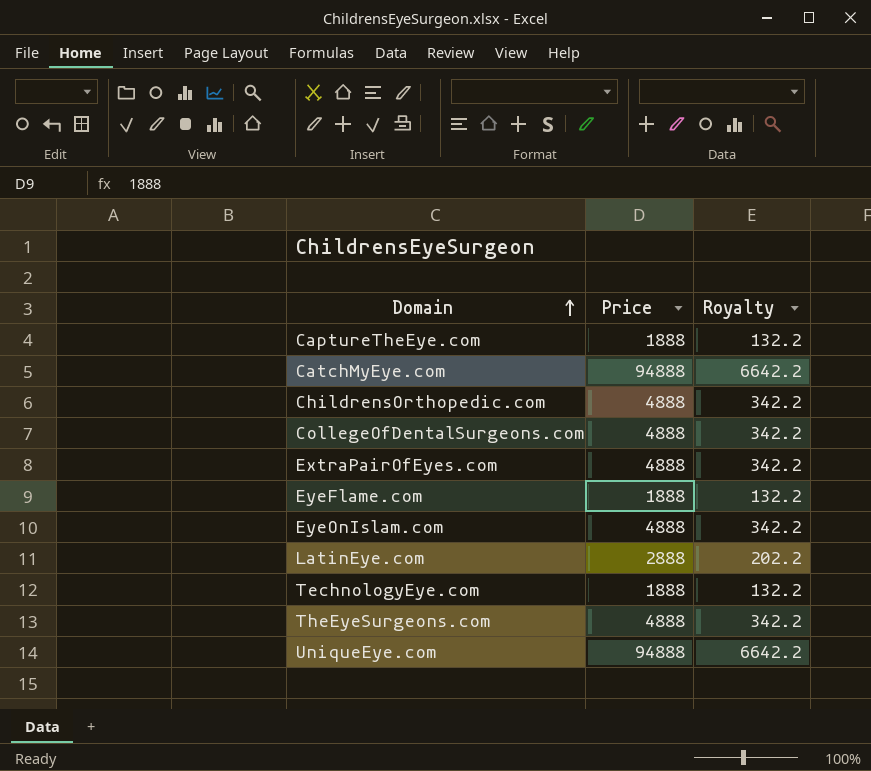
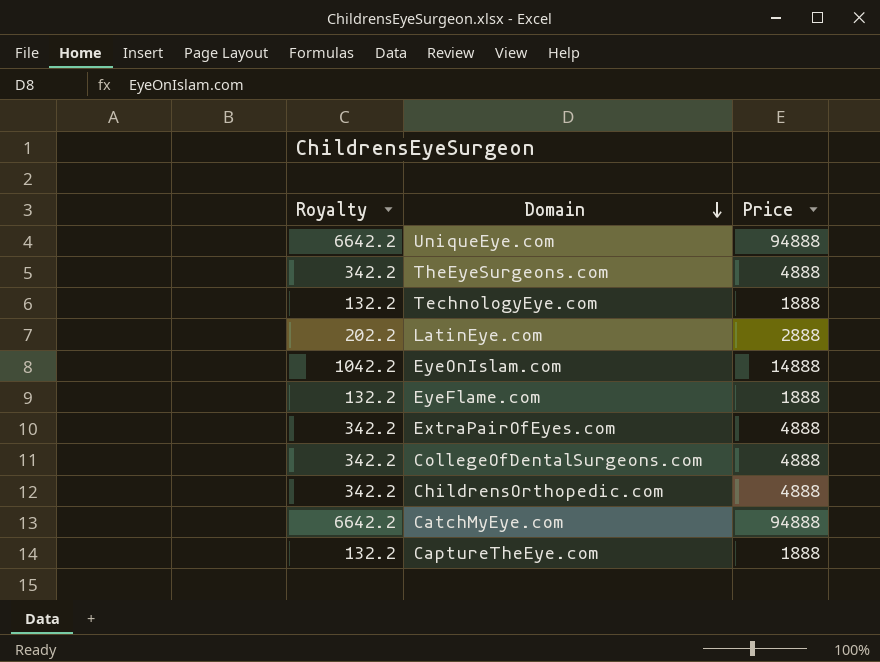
row order: Domain ascending -> Domain descending
column Royalty | position: 3 -> 1
EyeOnIslam.com | Royalty: 342.2 -> 1042.2
EyeOnIslam.com | Price: 4888 -> 14888

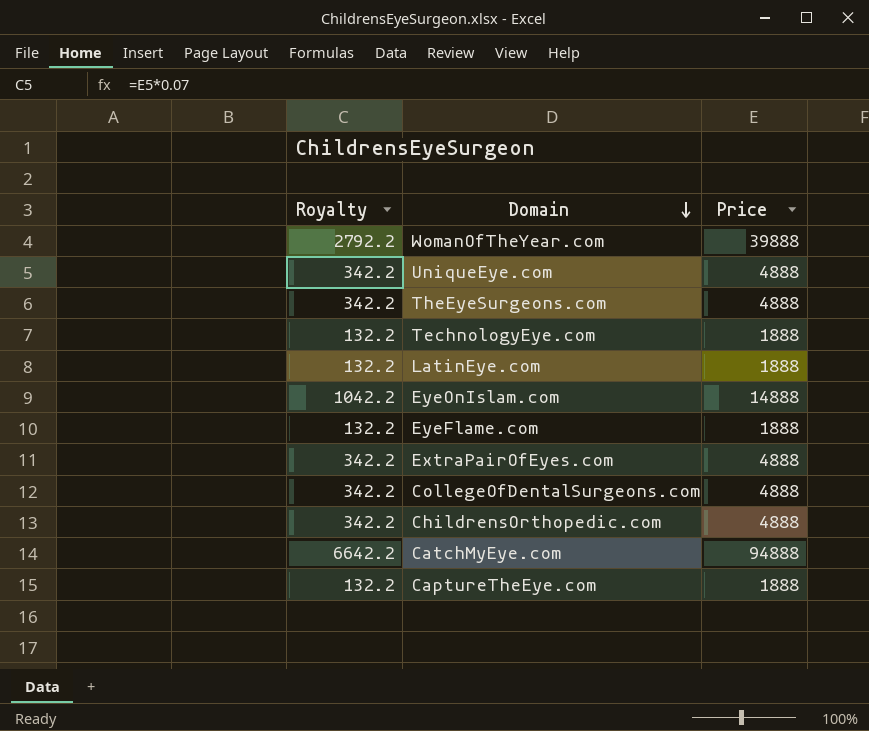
row WomanOfTheYear.com: none -> 2792.2 | 39888
UniqueEye.com | Royalty: 6642.2 -> 342.2
UniqueEye.com | Price: 94888 -> 4888
LatinEye.com | Royalty: 202.2 -> 132.2
LatinEye.com | Price: 2888 -> 1888

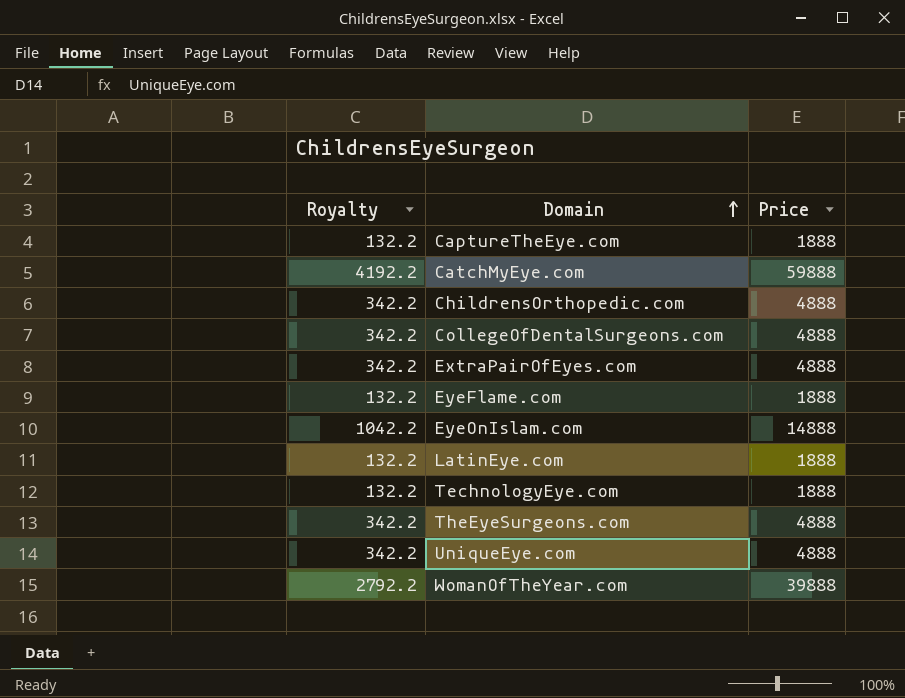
row order: Domain descending -> Domain ascending
CatchMyEye.com | Royalty: 6642.2 -> 4192.2
CatchMyEye.com | Price: 94888 -> 59888

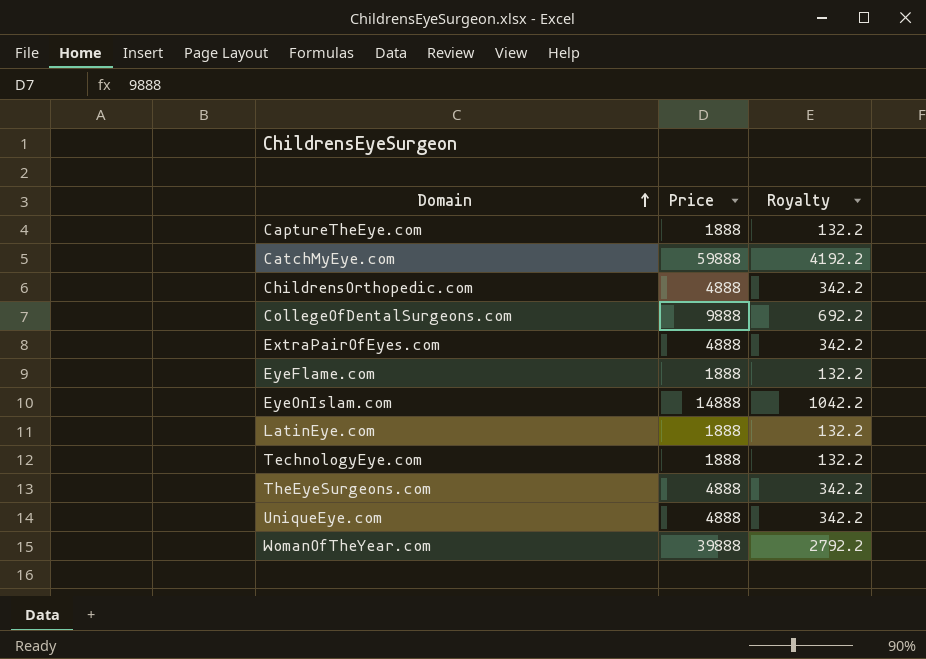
column Royalty | position: 1 -> 3
CollegeOfDentalSurgeons.com | Price: 4888 -> 9888
CollegeOfDentalSurgeons.com | Royalty: 342.2 -> 692.2

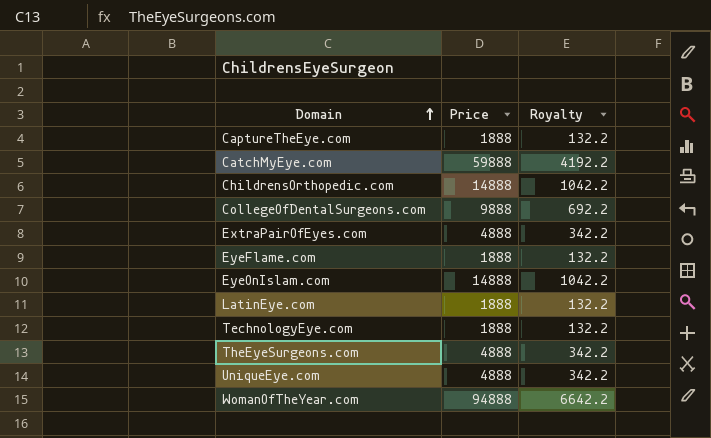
ChildrensOrthopedic.com | Price: 4888 -> 14888
ChildrensOrthopedic.com | Royalty: 342.2 -> 1042.2
WomanOfTheYear.com | Price: 39888 -> 94888
WomanOfTheYear.com | Royalty: 2792.2 -> 6642.2

